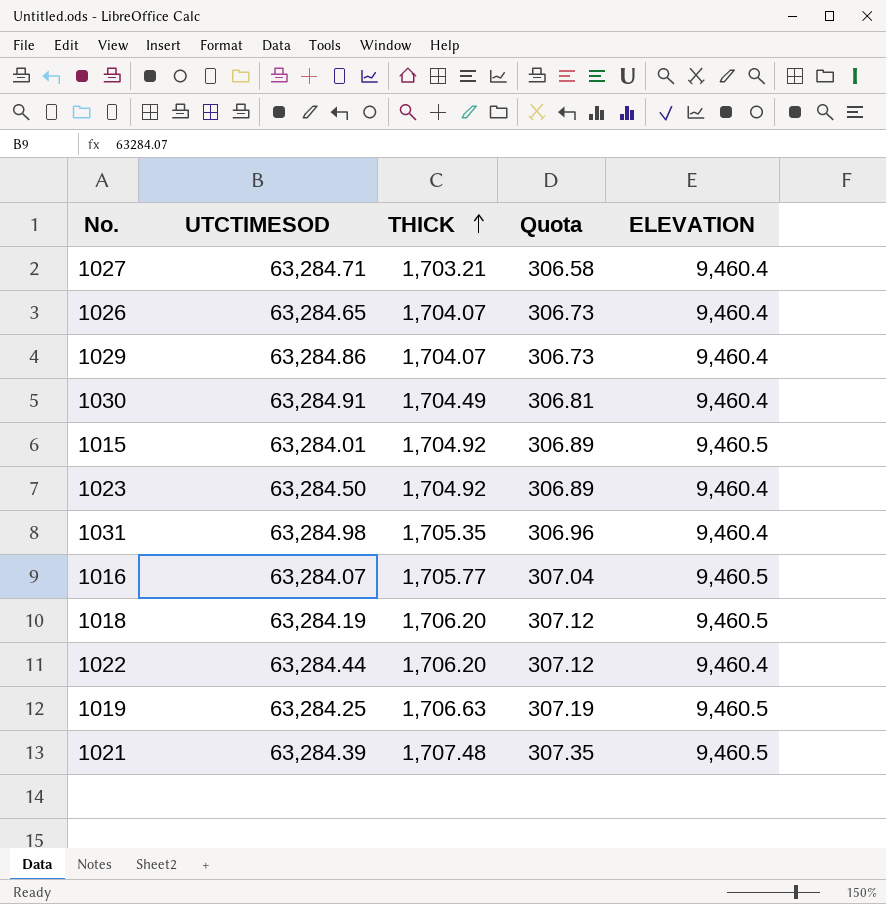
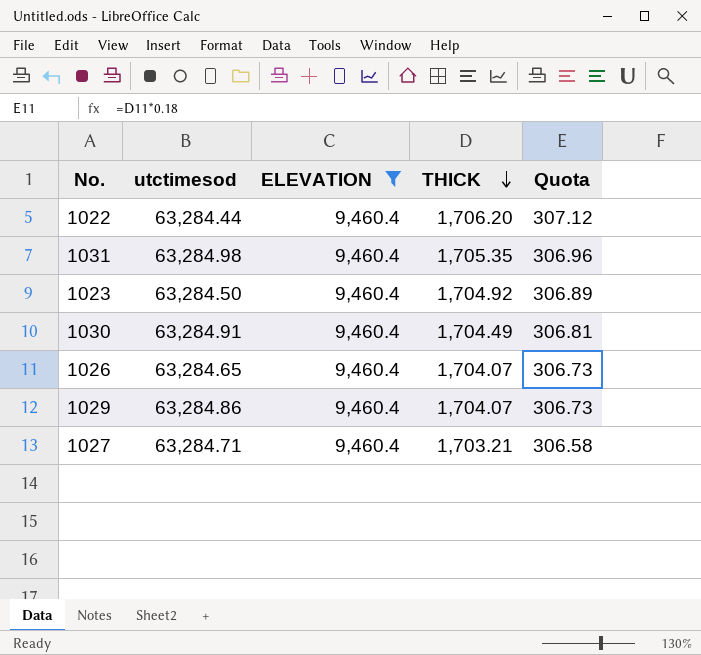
filter: none -> ELEVATION = 9,460.4
row order: THICK ascending -> THICK descending
column name: UTCTIMESOD -> utctimesod
column ELEVATION | position: 5 -> 3

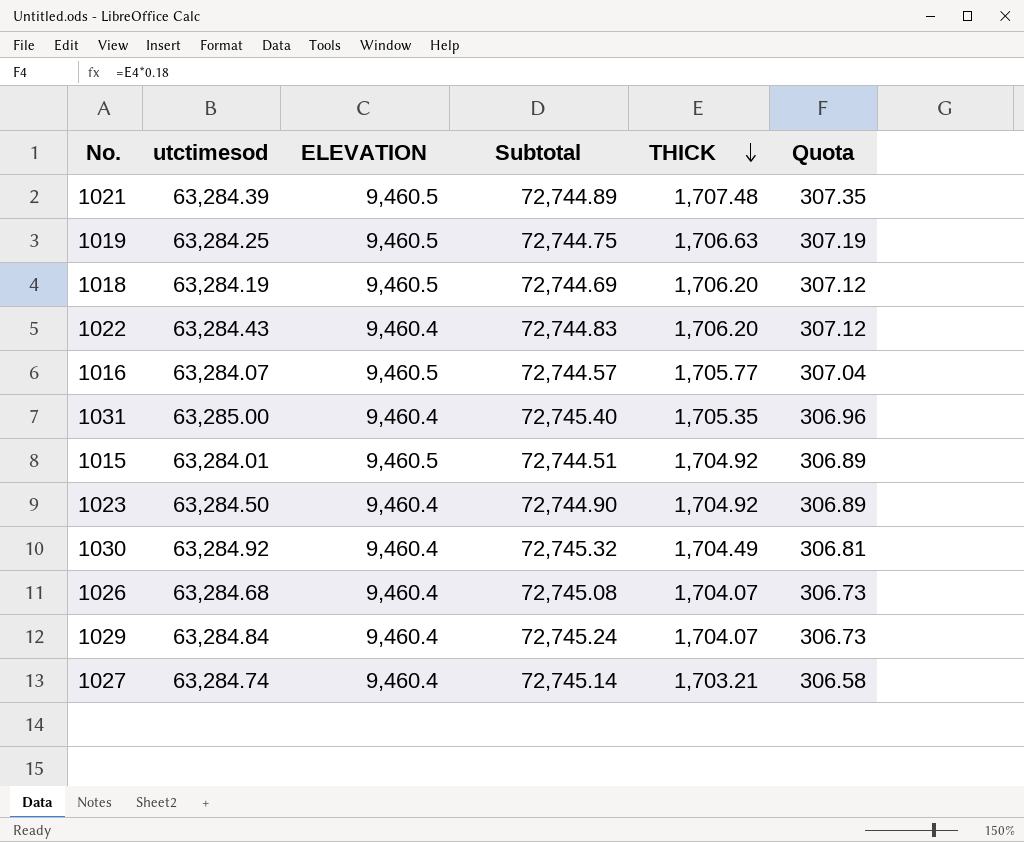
filter: ELEVATION = 9,460.4 -> none
column Subtotal | formula: none -> [utctimesod] + [ELEVATION]
1022 | utctimesod: 63,284.44 -> 63,284.43
1031 | utctimesod: 63,284.98 -> 63,285.00
1030 | utctimesod: 63,284.91 -> 63,284.92
1026 | utctimesod: 63,284.65 -> 63,284.68
1029 | utctimesod: 63,284.86 -> 63,284.84
1027 | utctimesod: 63,284.71 -> 63,284.74

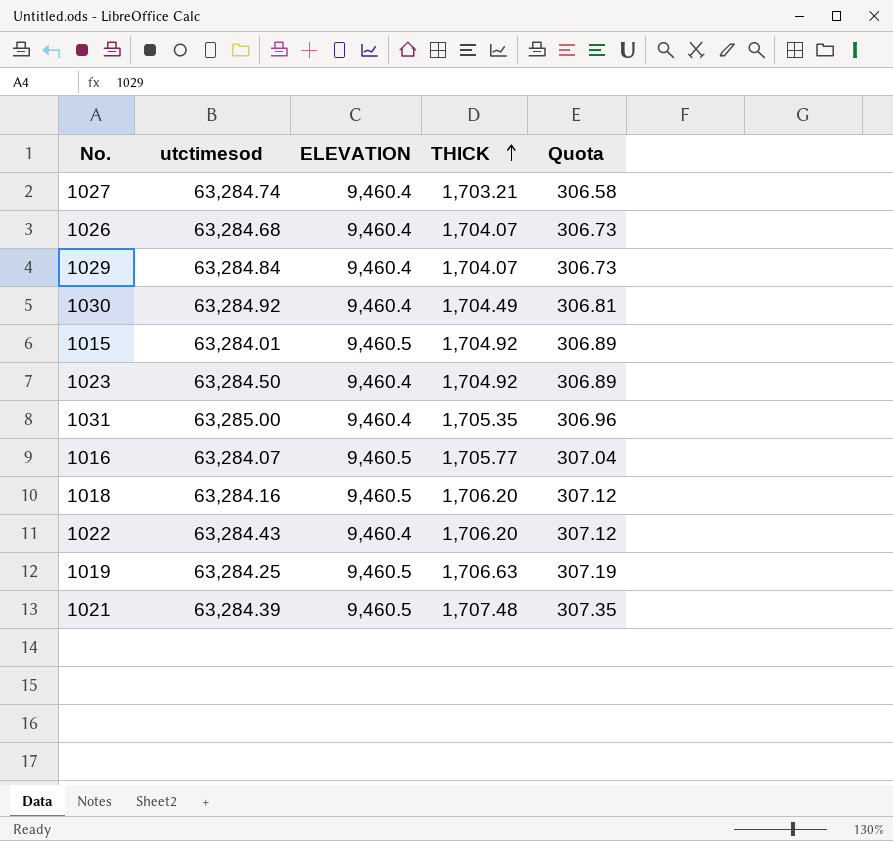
row order: THICK descending -> THICK ascending
column Subtotal | formula: [utctimesod] + [ELEVATION] -> none
1018 | utctimesod: 63,284.19 -> 63,284.16

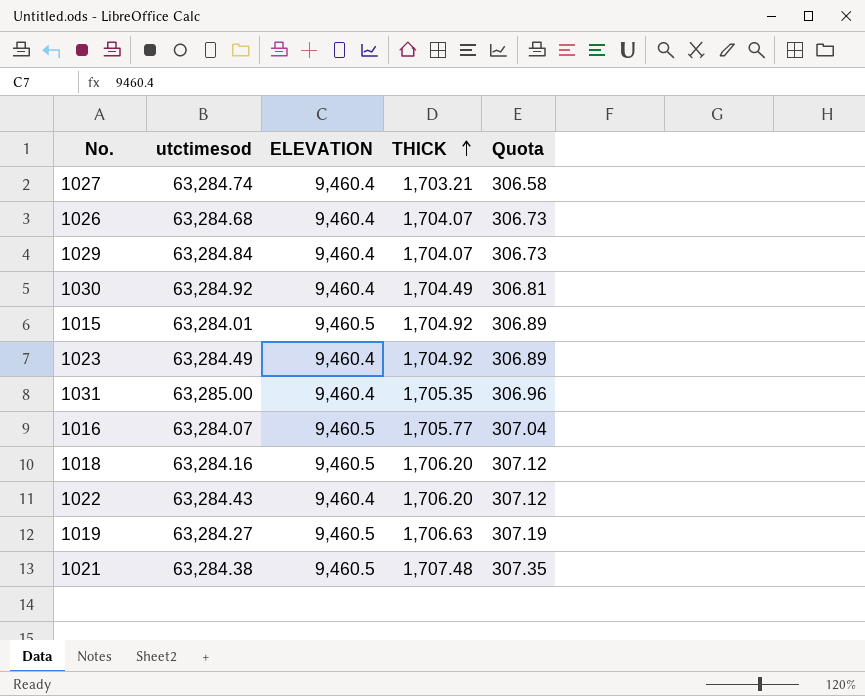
1023 | utctimesod: 63,284.50 -> 63,284.49
1019 | utctimesod: 63,284.25 -> 63,284.27
1021 | utctimesod: 63,284.39 -> 63,284.38

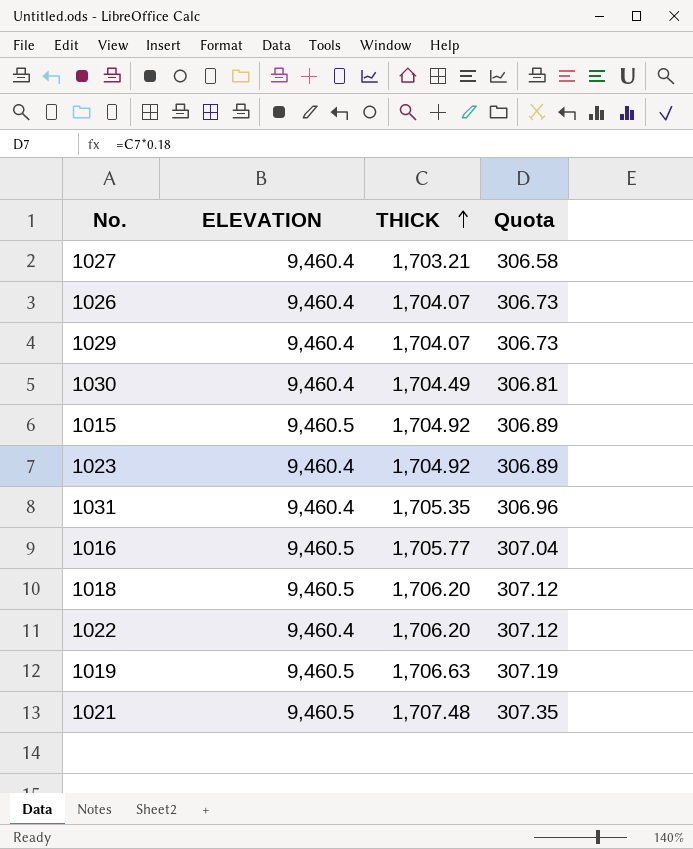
column utctimesod | position: 2 -> none

